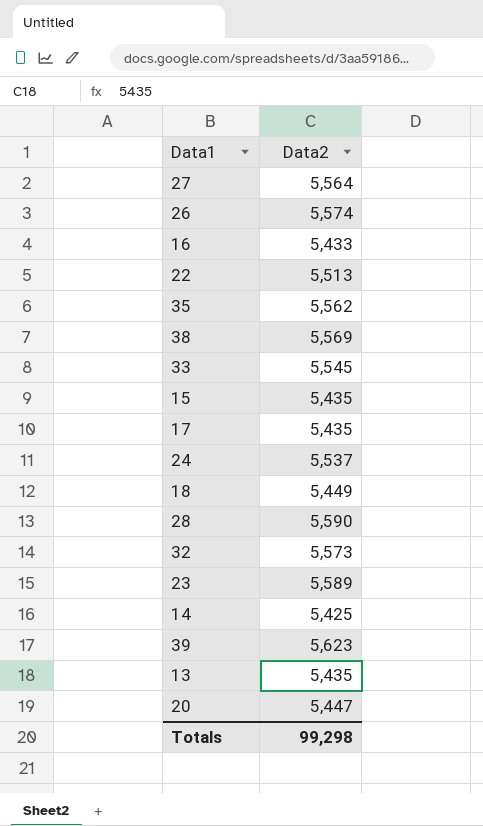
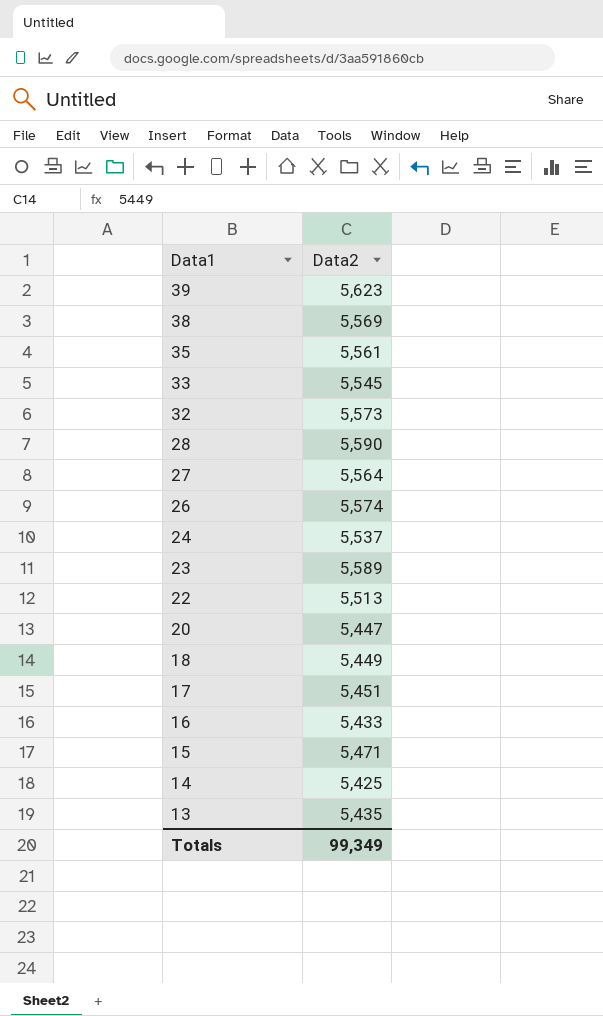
row order: none -> Data1 descending
35 | Data2: 5,562 -> 5,561
17 | Data2: 5,435 -> 5,451
15 | Data2: 5,435 -> 5,471
Totals | Data2: 99,298 -> 99,349

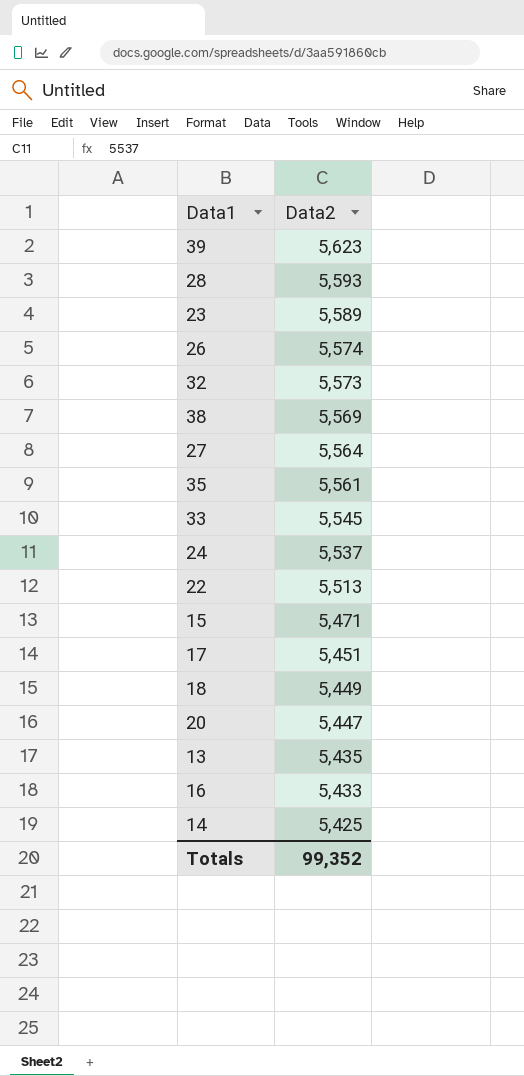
row order: Data1 descending -> Data2 descending
28 | Data2: 5,590 -> 5,593
Totals | Data2: 99,349 -> 99,352

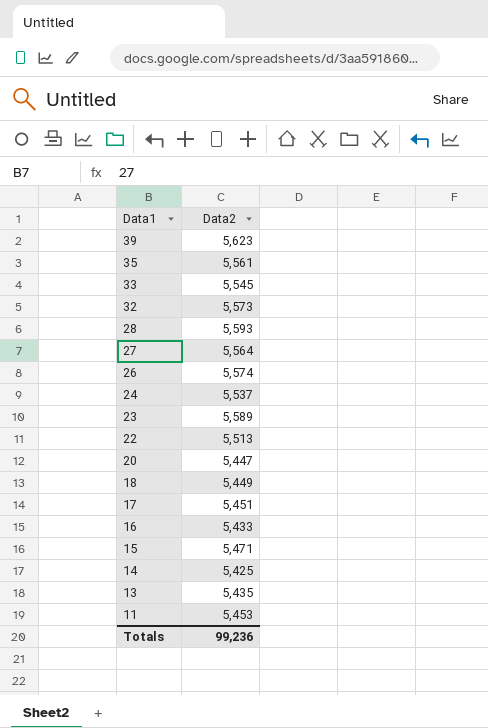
row order: Data2 descending -> Data1 descending
row 38: 5,569 -> none
row 11: none -> 5,453
Totals | Data2: 99,352 -> 99,236

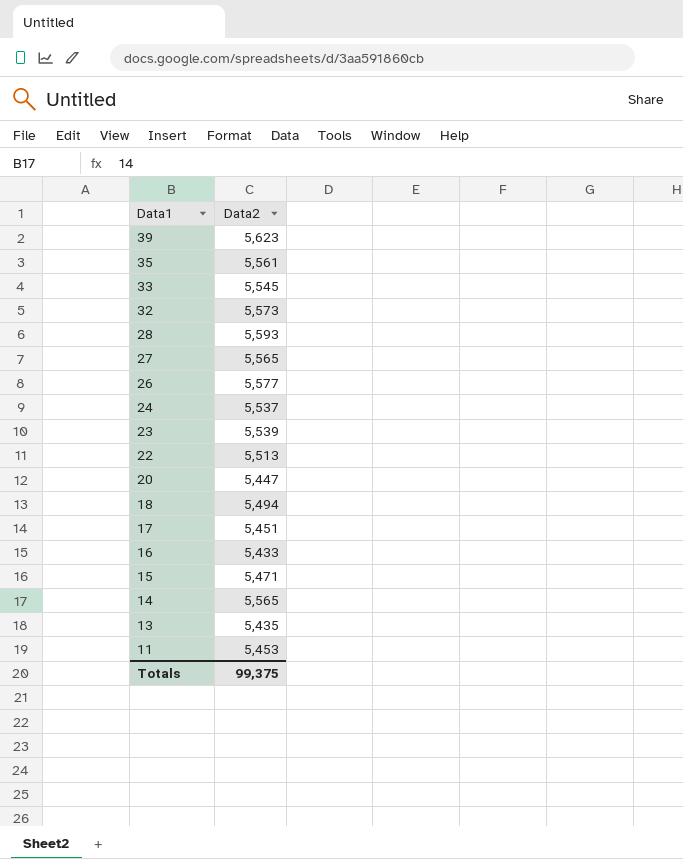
27 | Data2: 5,564 -> 5,565
26 | Data2: 5,574 -> 5,577
23 | Data2: 5,589 -> 5,539
18 | Data2: 5,449 -> 5,494
14 | Data2: 5,425 -> 5,565
Totals | Data2: 99,236 -> 99,375

